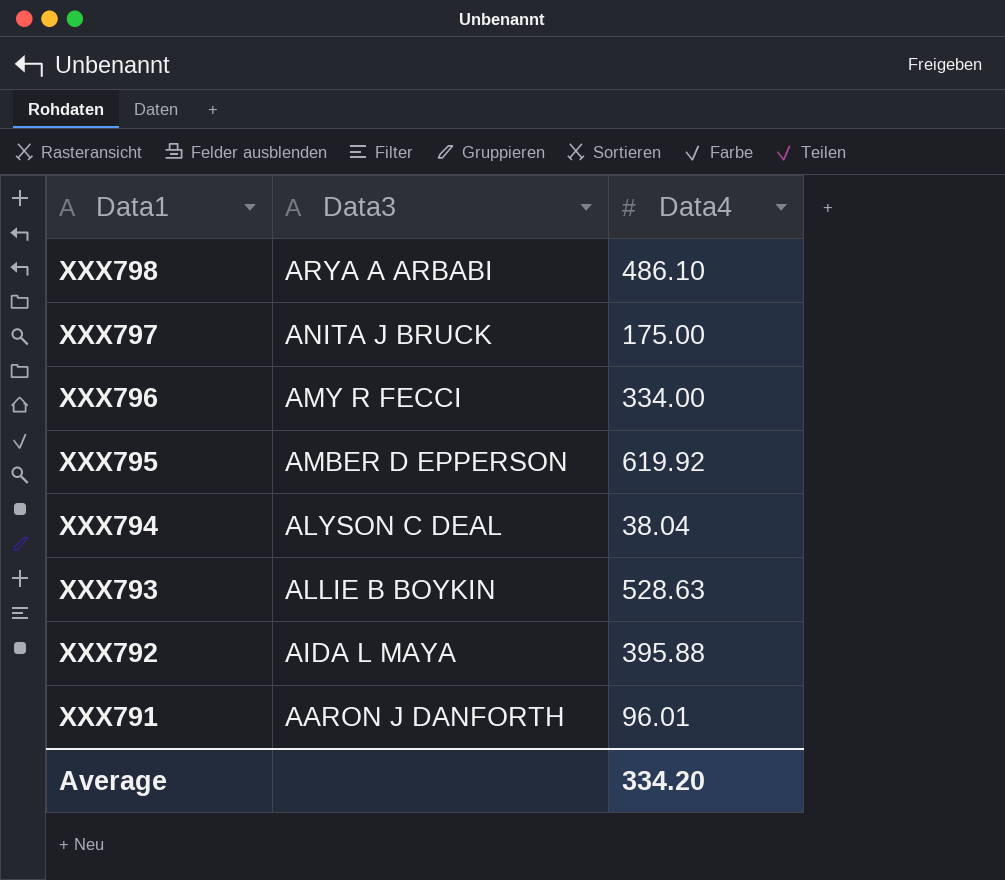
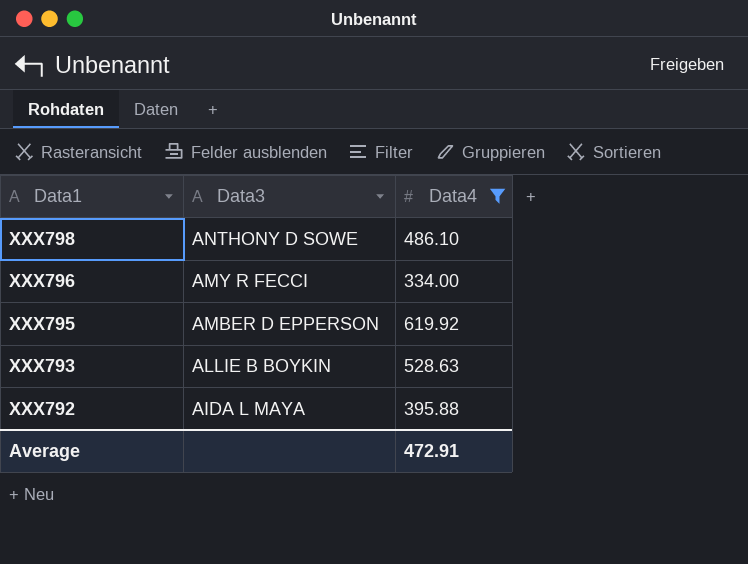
filter: none -> Data4 >= 334.00
XXX798 | Data3: ARYA A ARBABI -> ANTHONY D SOWE
Average | Data4: 334.20 -> 472.91

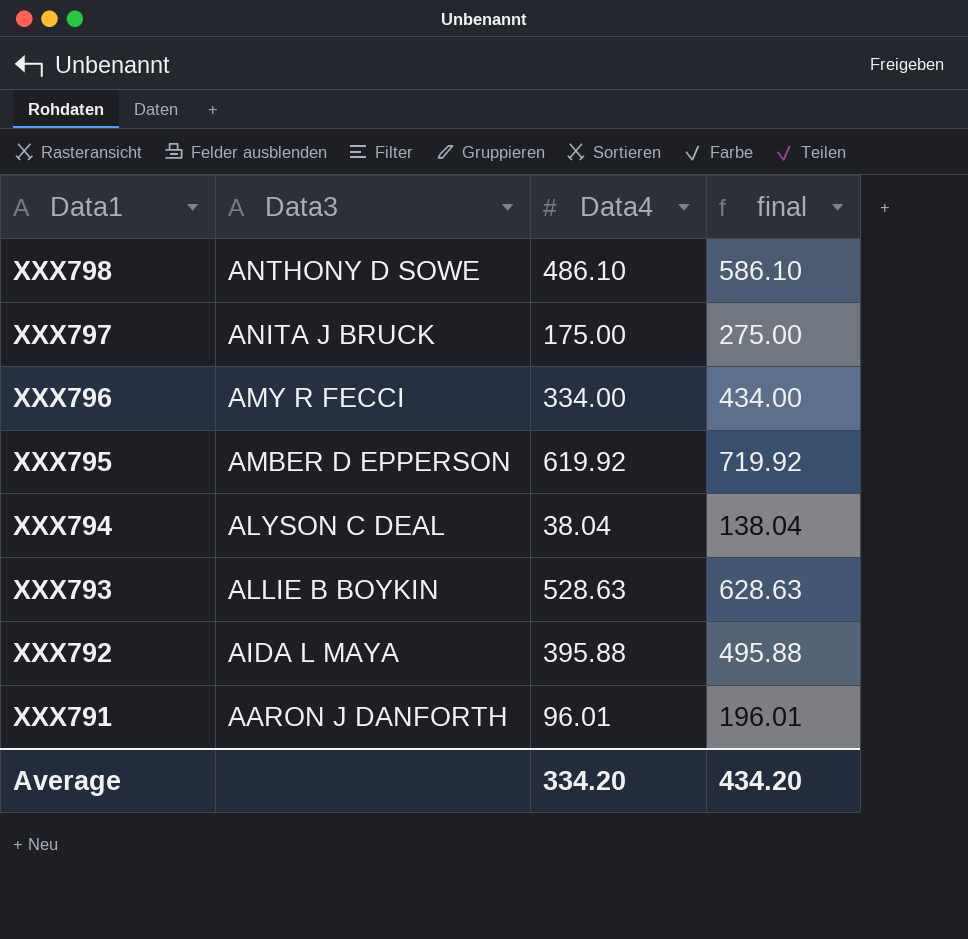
filter: Data4 >= 334.00 -> none
column final | formula: none -> [Data4] + 100
Average | Data4: 472.91 -> 334.20

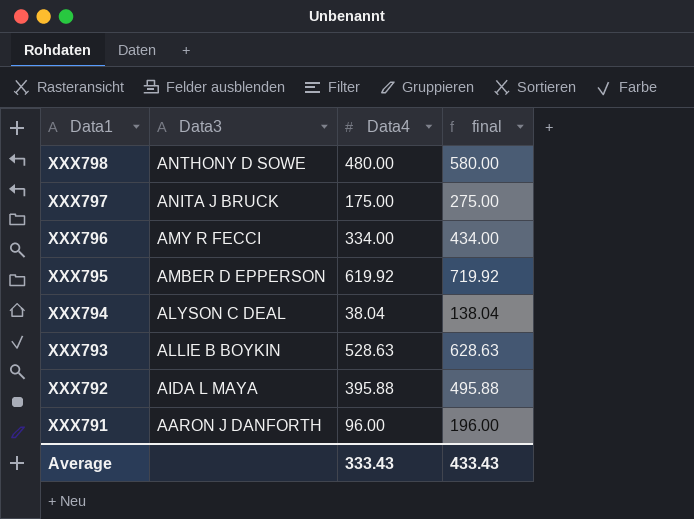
XXX798 | Data4: 486.10 -> 480.00
XXX798 | final: 586.10 -> 580.00
XXX791 | Data4: 96.01 -> 96.00
XXX791 | final: 196.01 -> 196.00
Average | Data4: 334.20 -> 333.43
Average | final: 434.20 -> 433.43

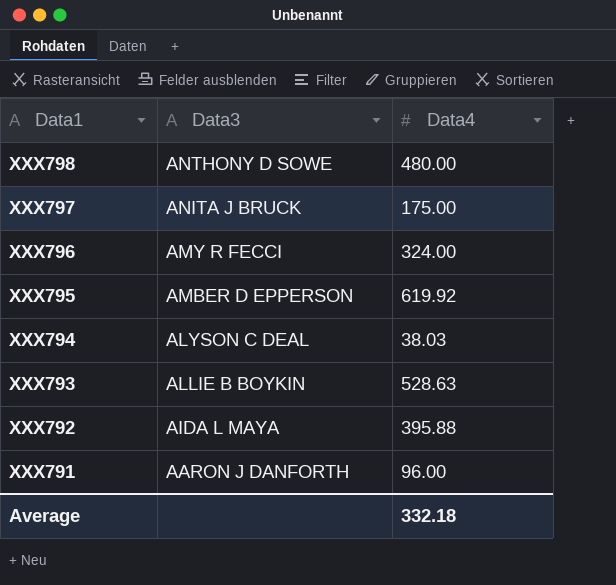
column final | formula: [Data4] + 100 -> none
XXX796 | Data4: 334.00 -> 324.00
XXX794 | Data4: 38.04 -> 38.03
Average | Data4: 333.43 -> 332.18

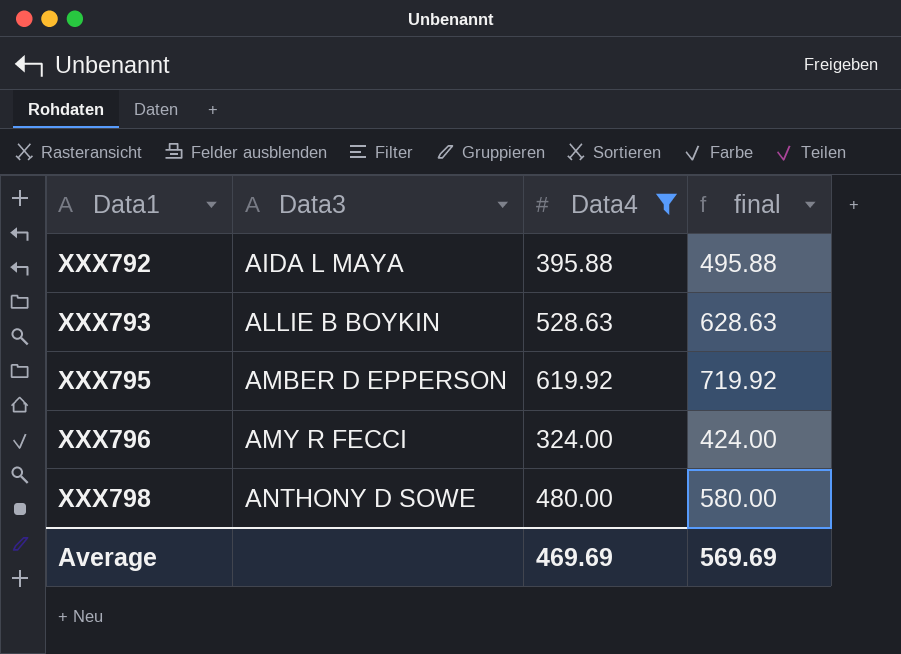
filter: none -> Data4 >= 324.00
row order: Data1 descending -> Data1 ascending
column final | formula: none -> [Data4] + 100
Average | Data4: 332.18 -> 469.69

